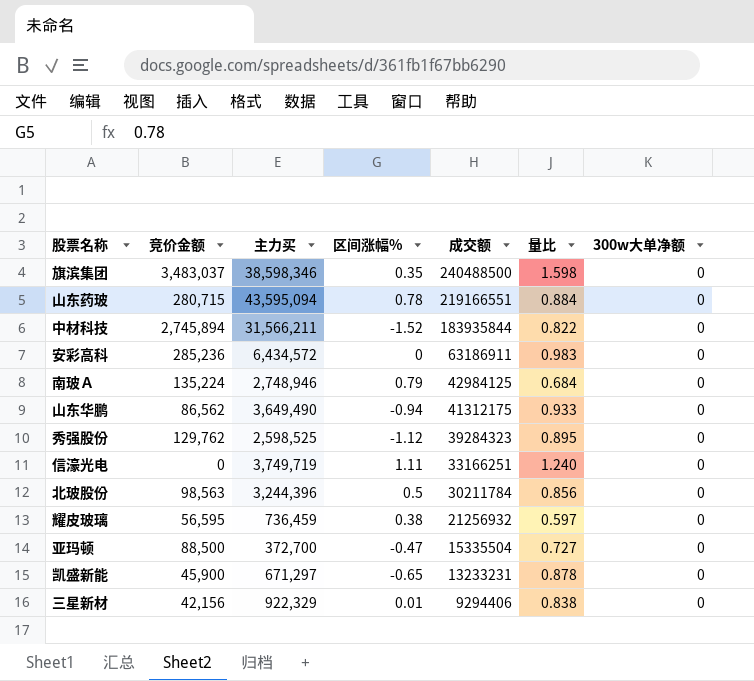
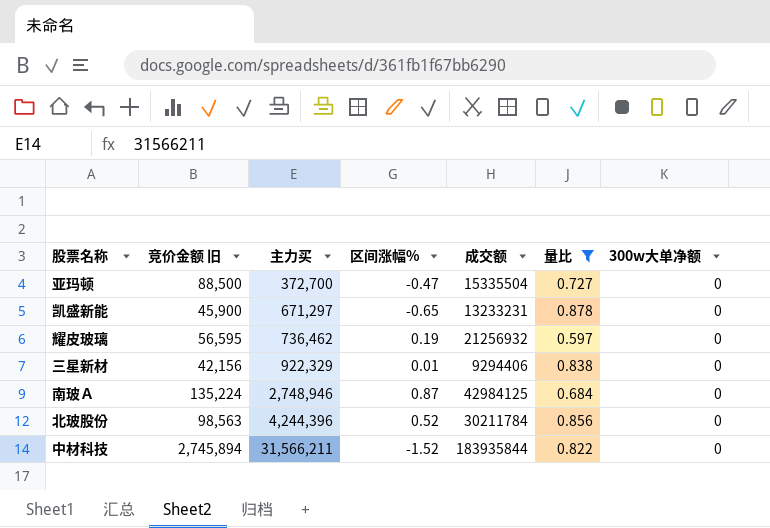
filter: none -> 量比 <= 0.878
row order: 成交额 descending -> 主力买 ascending
column name: 竞价金额 -> 竞价金额 旧
耀皮玻璃 | 主力买: 736,459 -> 736,462
耀皮玻璃 | 区间涨幅%: 0.38 -> 0.19
南玻Ａ | 区间涨幅%: 0.79 -> 0.87
北玻股份 | 主力买: 3,244,396 -> 4,244,396
北玻股份 | 区间涨幅%: 0.5 -> 0.52

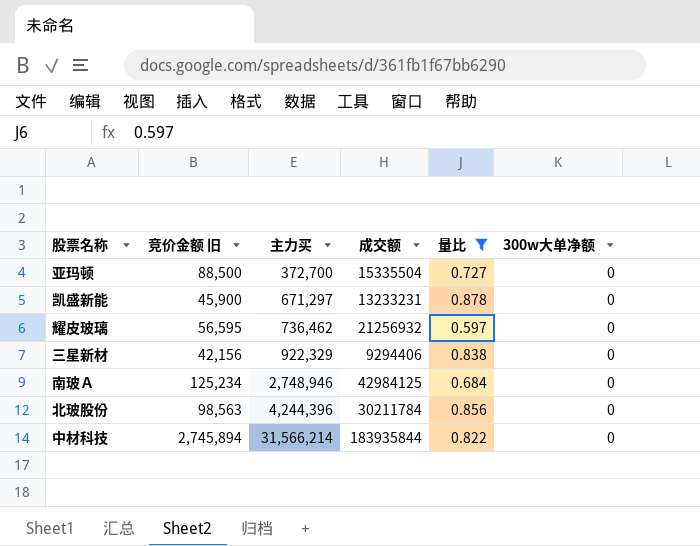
column 区间涨幅% | position: 4 -> none
南玻Ａ | 竞价金额 旧: 135,224 -> 125,234
中材科技 | 主力买: 31,566,211 -> 31,566,214

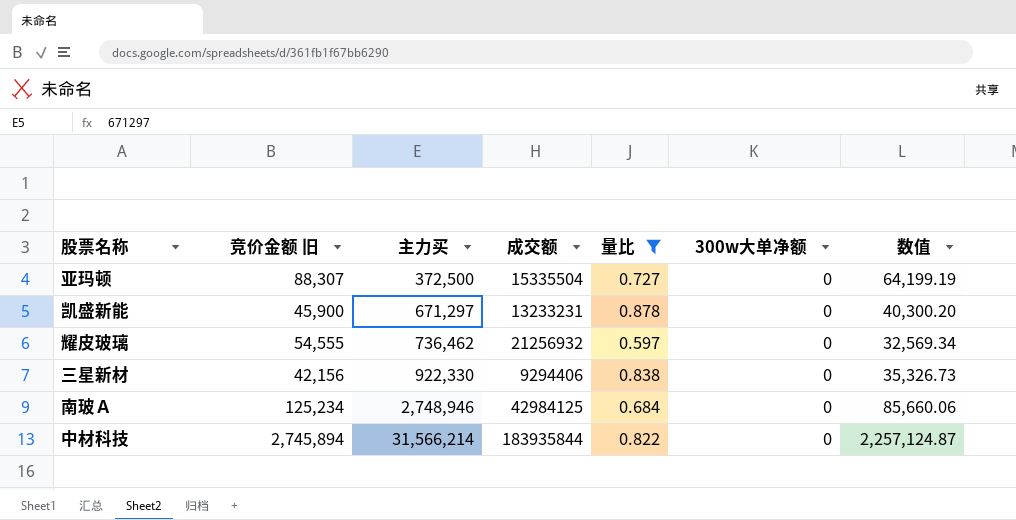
column 数值 | formula: none -> [竞价金额 旧] * [量比]
row 北玻股份: 98,563 | 4,244,396 | 30211784 | 0.856 | 0 -> none
亚玛顿 | 竞价金额 旧: 88,500 -> 88,307
亚玛顿 | 主力买: 372,700 -> 372,500
耀皮玻璃 | 竞价金额 旧: 56,595 -> 54,555
三星新材 | 主力买: 922,329 -> 922,330

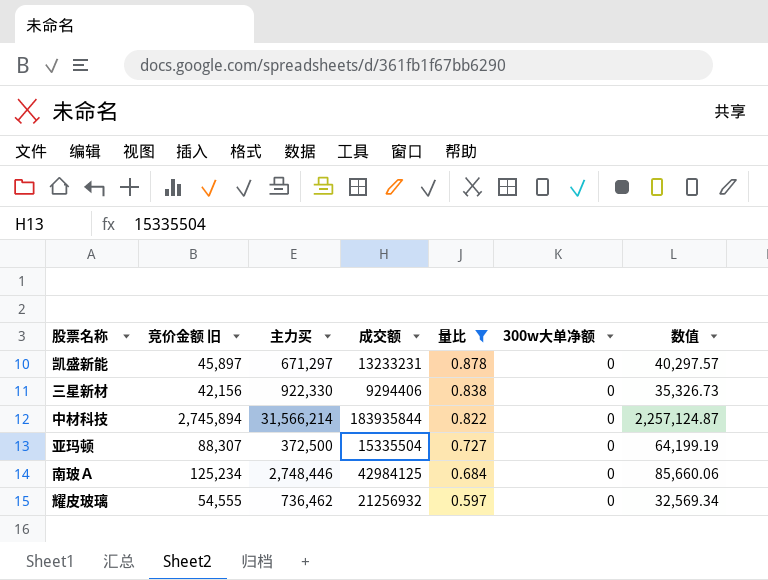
row order: 主力买 ascending -> 量比 descending
凯盛新能 | 竞价金额 旧: 45,900 -> 45,897
凯盛新能 | 数值: 40,300.20 -> 40,297.57
南玻Ａ | 主力买: 2,748,946 -> 2,748,446

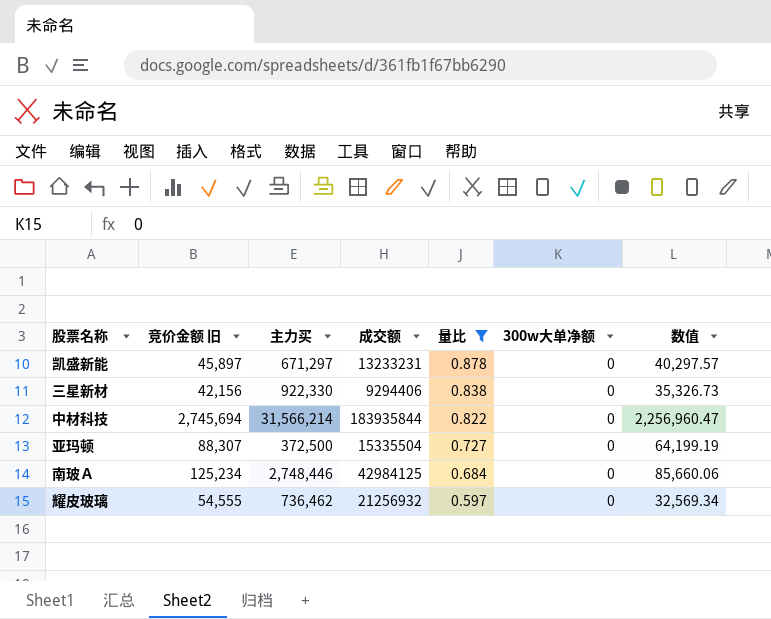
中材科技 | 竞价金额 旧: 2,745,894 -> 2,745,694
中材科技 | 数值: 2,257,124.87 -> 2,256,960.47

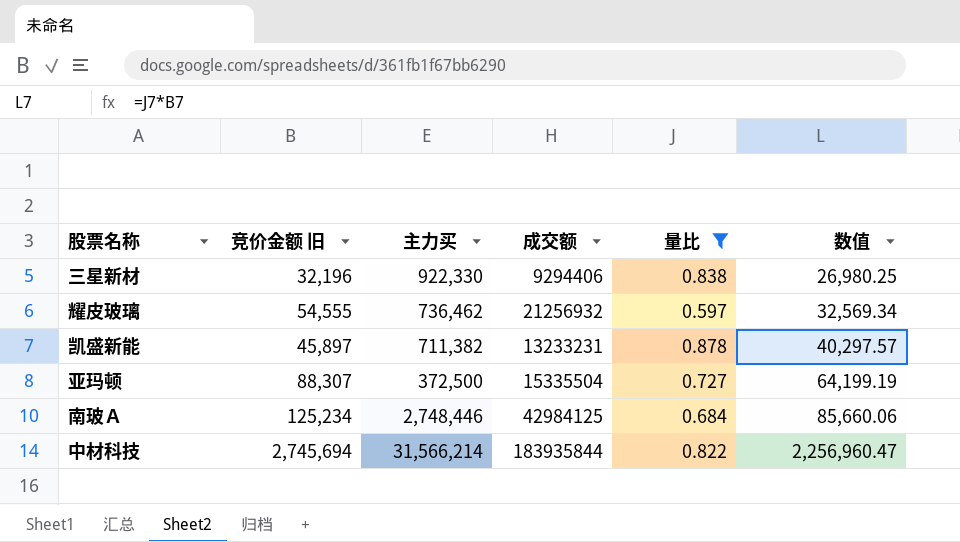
row order: 量比 descending -> 数值 ascending
column 300w大单净额 | position: 6 -> none
三星新材 | 竞价金额 旧: 42,156 -> 32,196
三星新材 | 数值: 35,326.73 -> 26,980.25
凯盛新能 | 主力买: 671,297 -> 711,382

